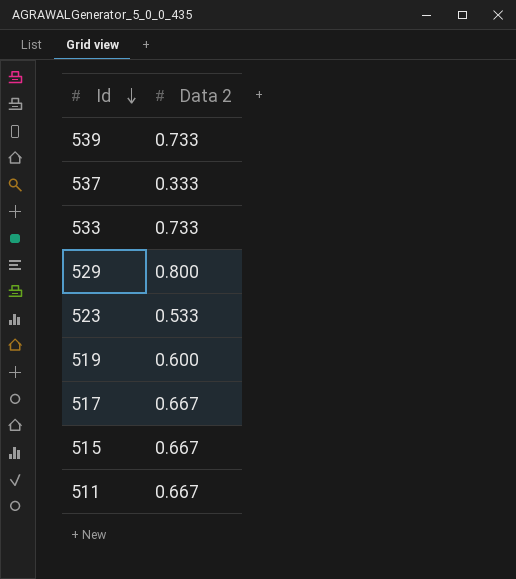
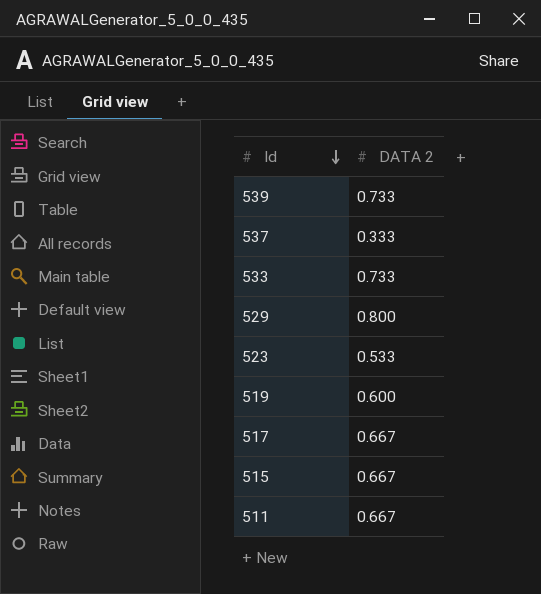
column name: Data 2 -> DATA 2

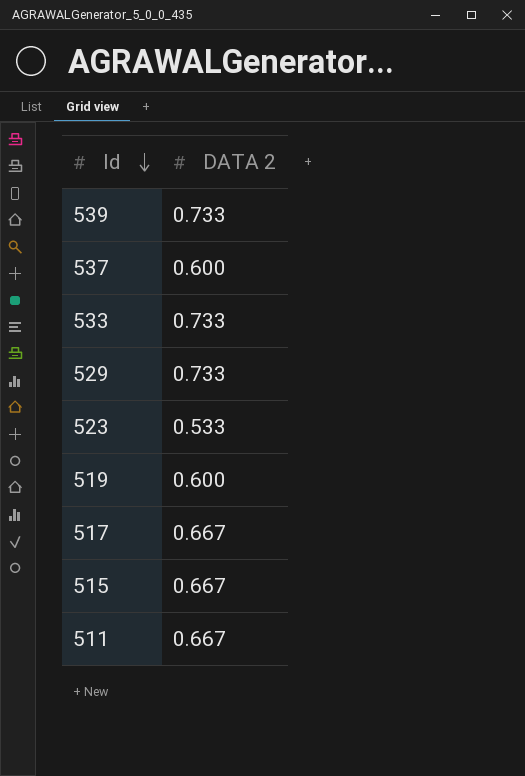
537 | DATA 2: 0.333 -> 0.600
529 | DATA 2: 0.800 -> 0.733

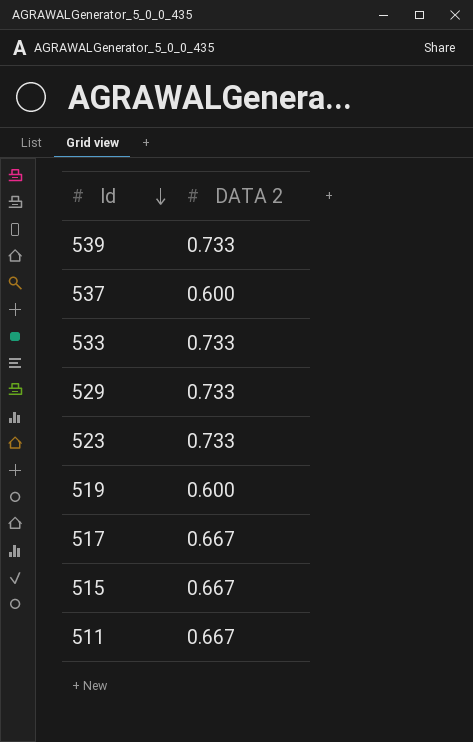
523 | DATA 2: 0.533 -> 0.733

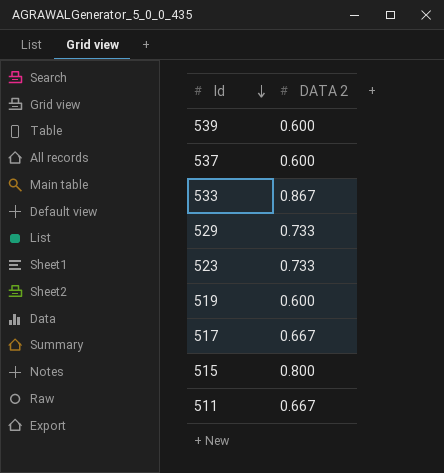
539 | DATA 2: 0.733 -> 0.600
533 | DATA 2: 0.733 -> 0.867
515 | DATA 2: 0.667 -> 0.800

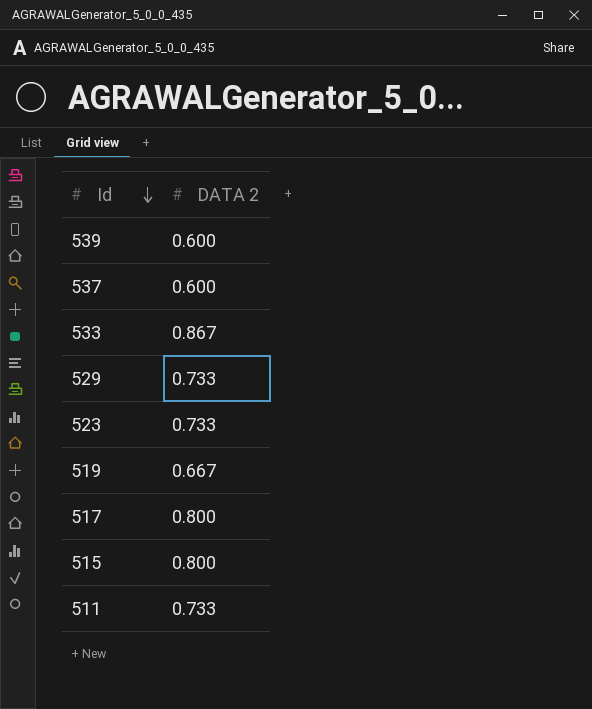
519 | DATA 2: 0.600 -> 0.667
517 | DATA 2: 0.667 -> 0.800
511 | DATA 2: 0.667 -> 0.733

